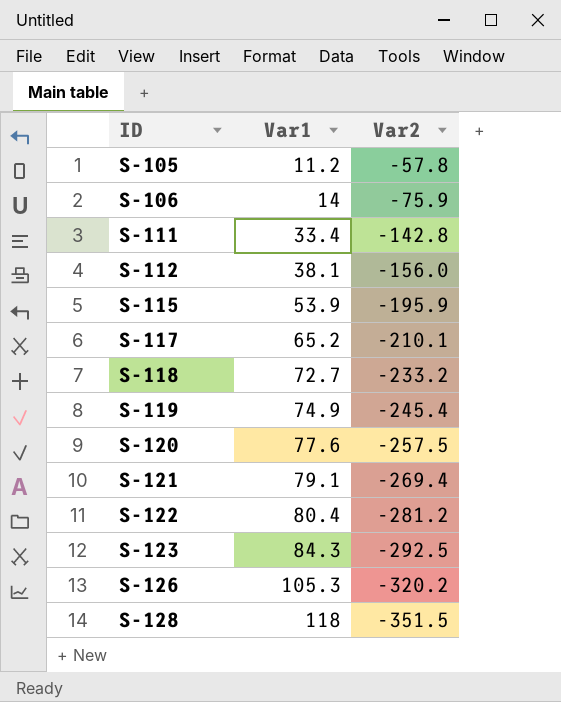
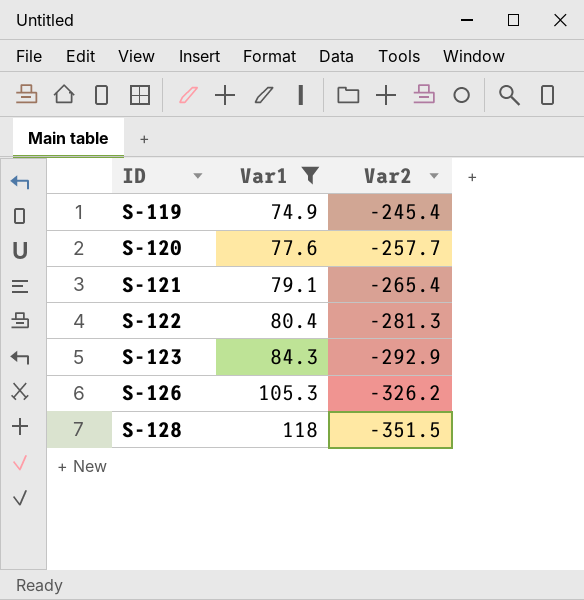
filter: none -> Var1 >= 74.9
S-120 | Var2: -257.5 -> -257.7
S-121 | Var2: -269.4 -> -265.4
S-122 | Var2: -281.2 -> -281.3
S-123 | Var2: -292.5 -> -292.9
S-126 | Var2: -320.2 -> -326.2

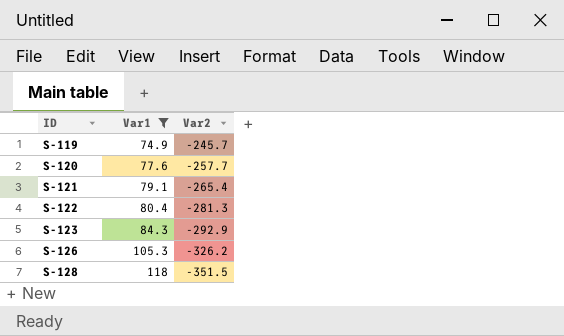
S-119 | Var2: -245.4 -> -245.7

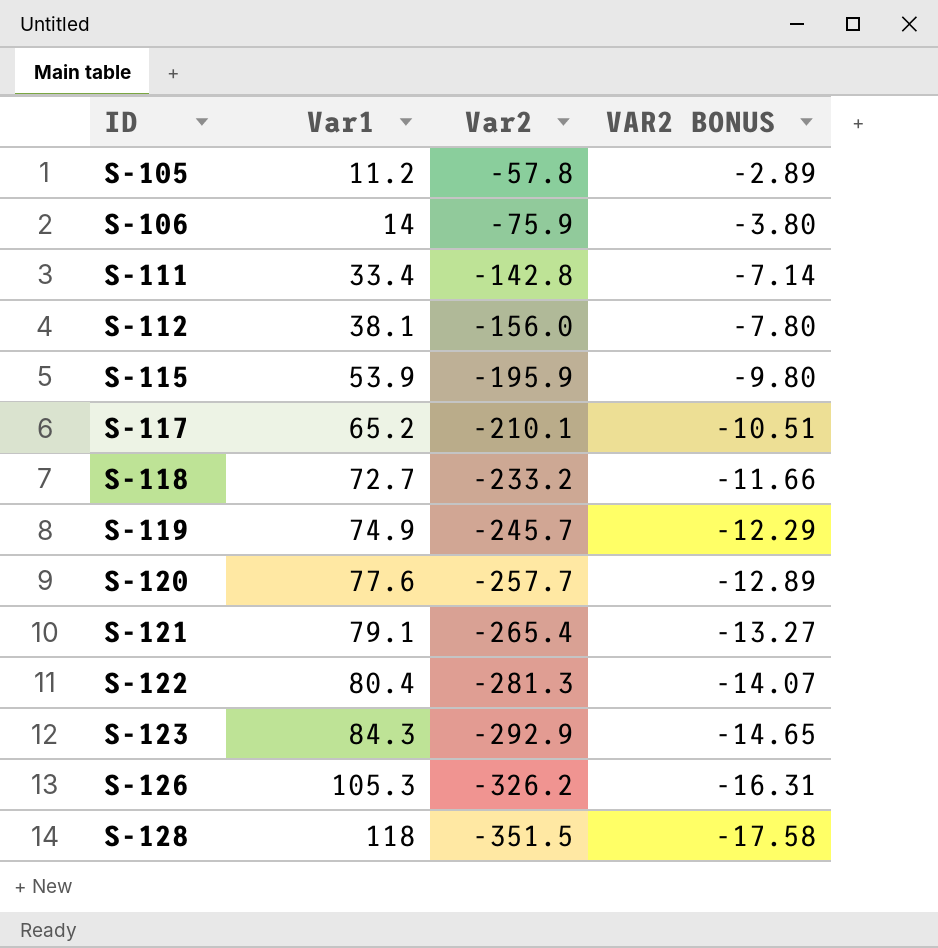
filter: Var1 >= 74.9 -> none
column VAR2 BONUS | formula: none -> [Var2] * 0.05

